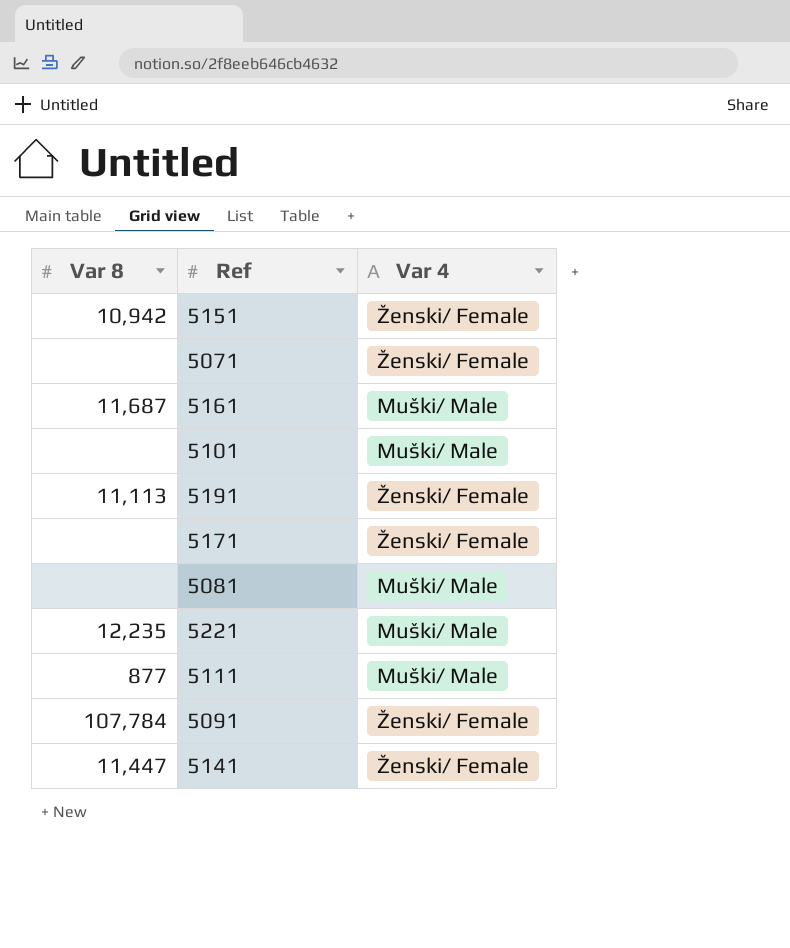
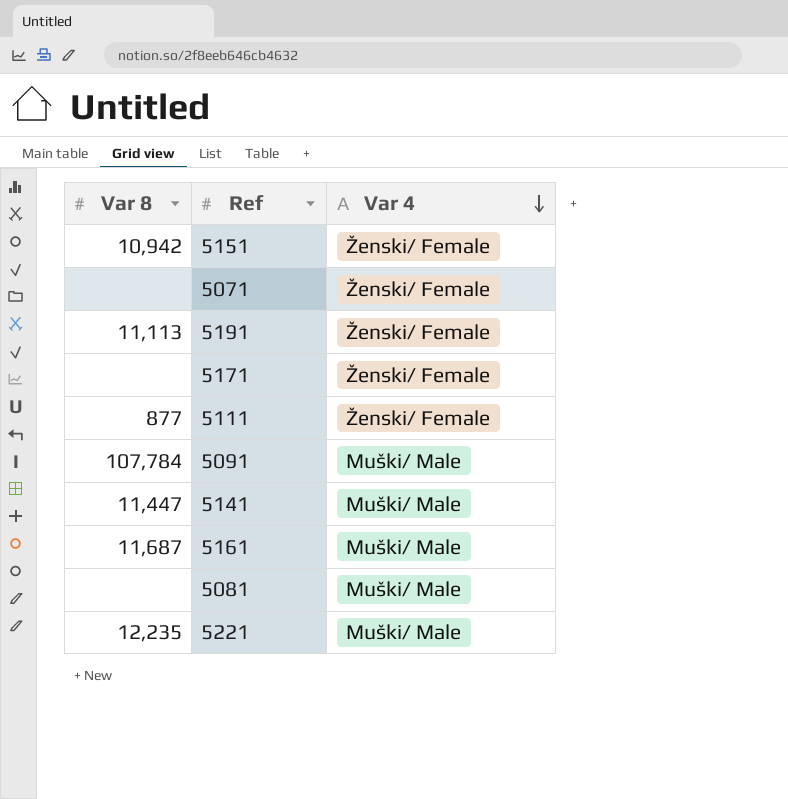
row order: none -> Var 4 descending
row 5101: none | Muški/ Male -> none
5111 | Var 4: Muški/ Male -> Ženski/ Female
5091 | Var 4: Ženski/ Female -> Muški/ Male
5141 | Var 4: Ženski/ Female -> Muški/ Male

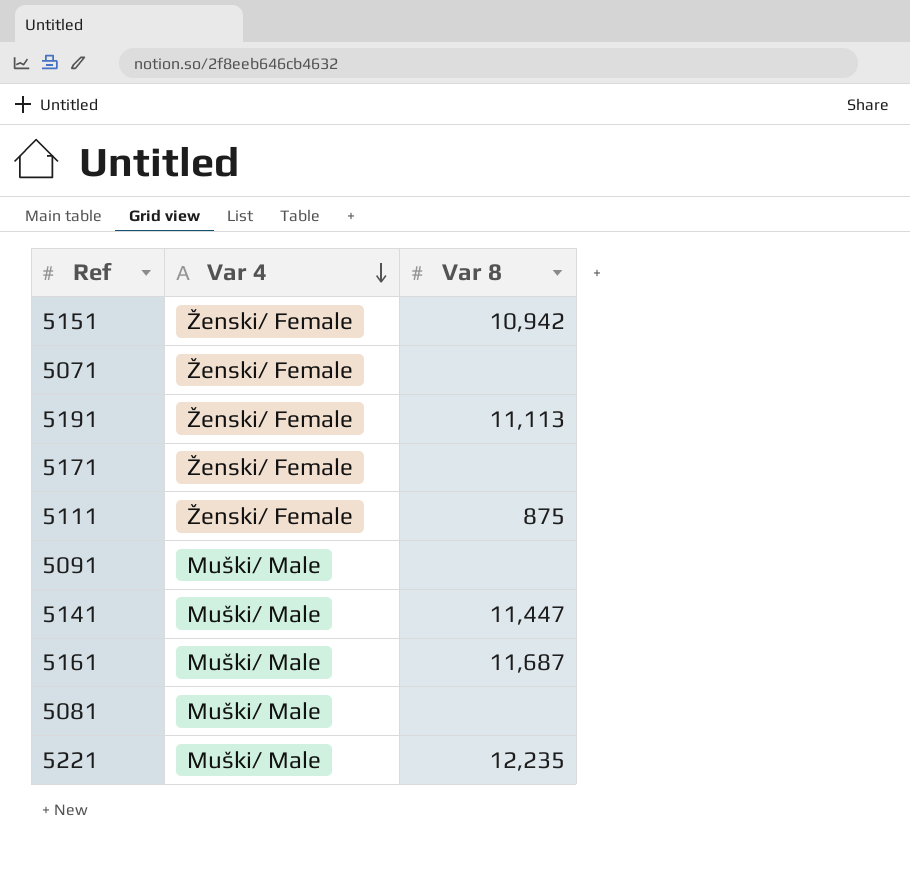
column Var 8 | position: 1 -> 3
5111 | Var 8: 877 -> 875
5091 | Var 8: 107,784 -> none

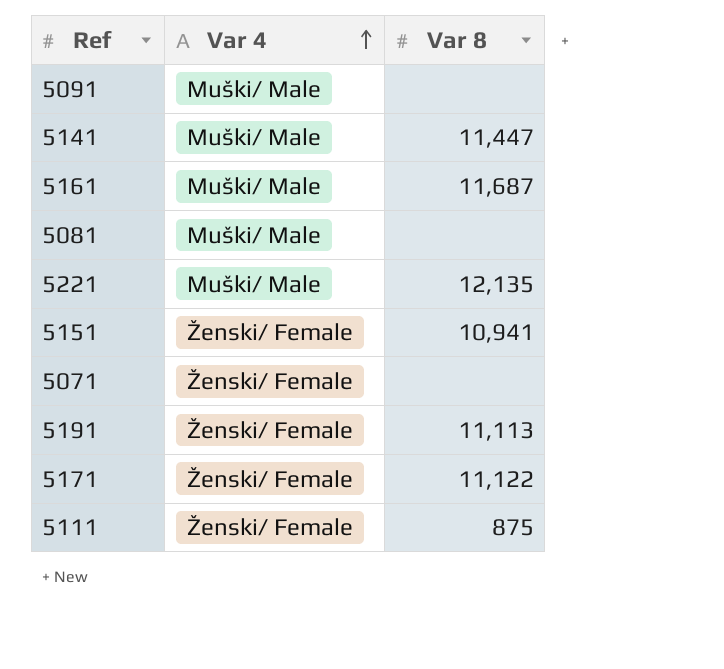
row order: Var 4 descending -> Var 4 ascending
5221 | Var 8: 12,235 -> 12,135
5151 | Var 8: 10,942 -> 10,941
5171 | Var 8: none -> 11,122

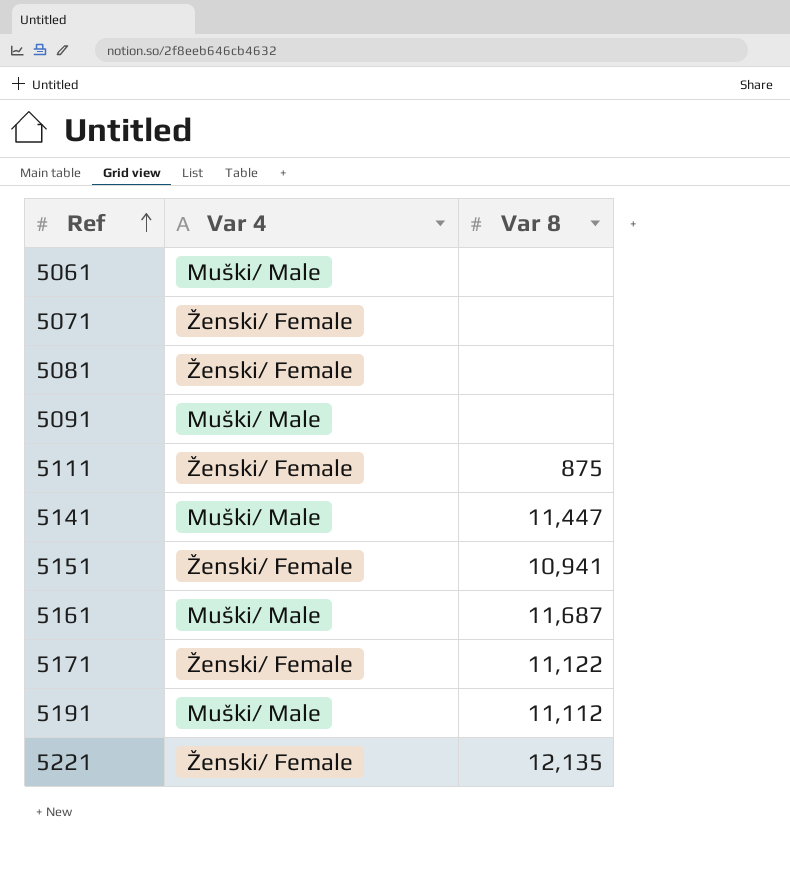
row order: Var 4 ascending -> Ref ascending
row 5061: none -> Muški/ Male | none
5081 | Var 4: Muški/ Male -> Ženski/ Female
5191 | Var 4: Ženski/ Female -> Muški/ Male
5191 | Var 8: 11,113 -> 11,112
5221 | Var 4: Muški/ Male -> Ženski/ Female

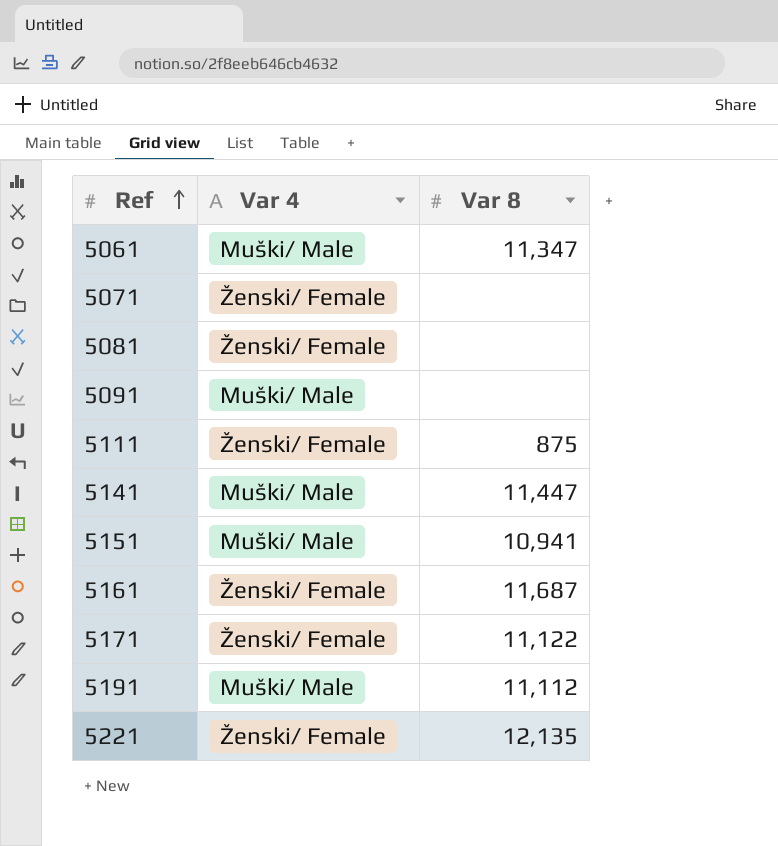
5061 | Var 8: none -> 11,347
5151 | Var 4: Ženski/ Female -> Muški/ Male
5161 | Var 4: Muški/ Male -> Ženski/ Female

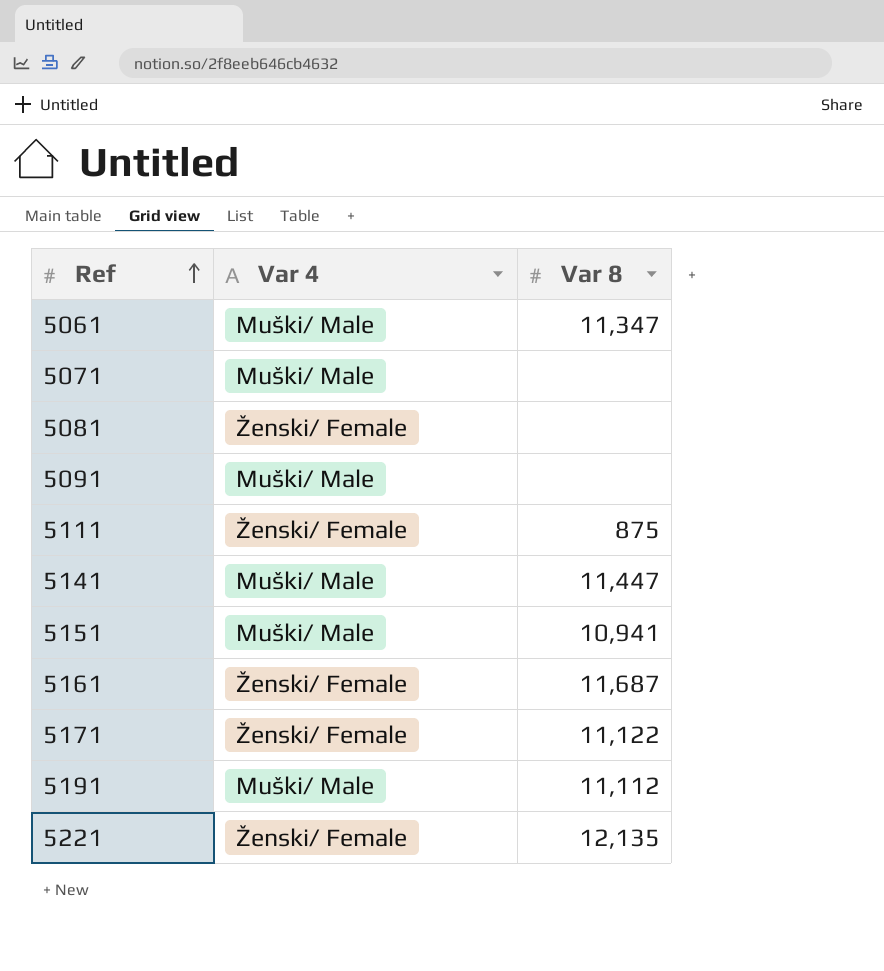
5071 | Var 4: Ženski/ Female -> Muški/ Male

